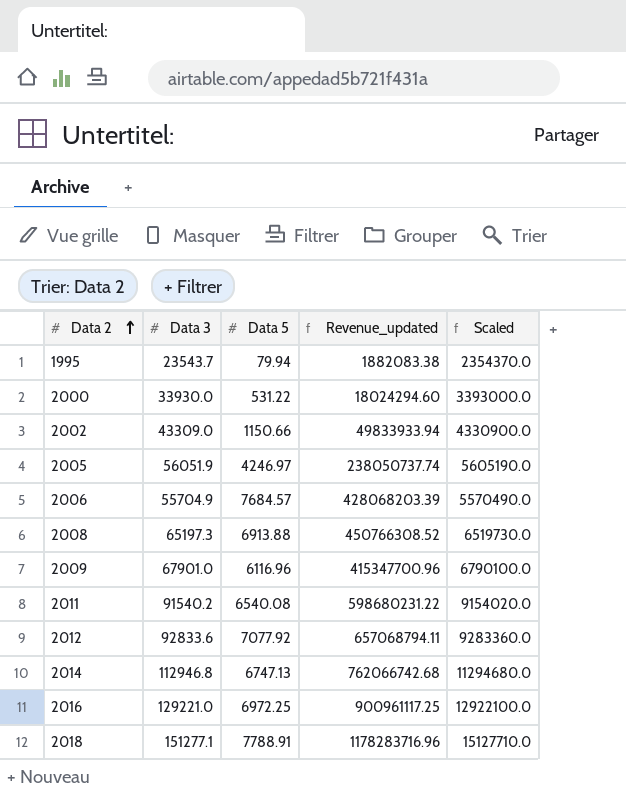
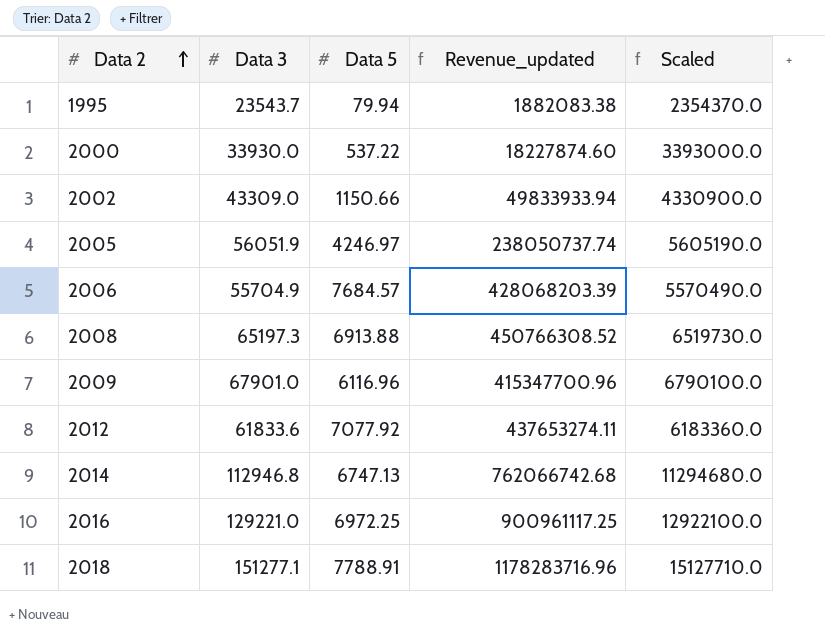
row 2011: 91540.2 | 6540.08 | 598680231.22 | 9154020.0 -> none
2000 | Data 5: 531.22 -> 537.22
2000 | Revenue_updated: 18024294.60 -> 18227874.60
2012 | Data 3: 92833.6 -> 61833.6
2012 | Revenue_updated: 657068794.11 -> 437653274.11
2012 | Scaled: 9283360.0 -> 6183360.0

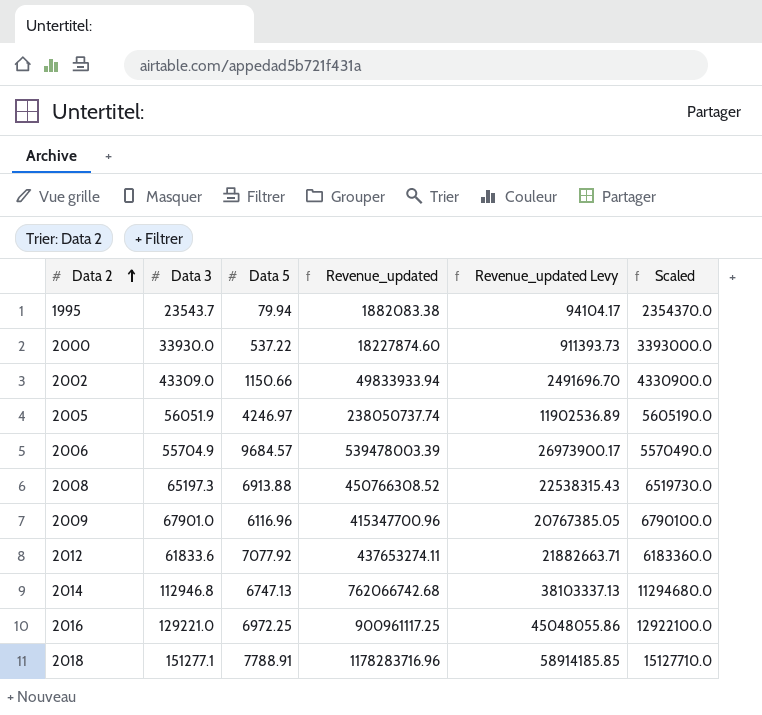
column Revenue_updated Levy | formula: none -> [Revenue_updated] * 0.05
2006 | Data 5: 7684.57 -> 9684.57
2006 | Revenue_updated: 428068203.39 -> 539478003.39

